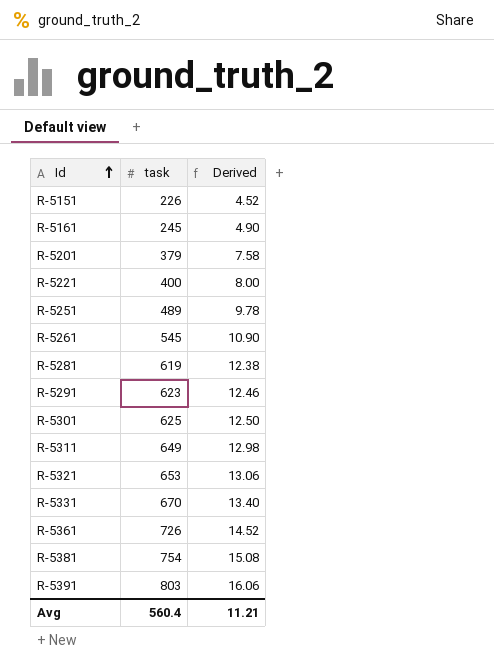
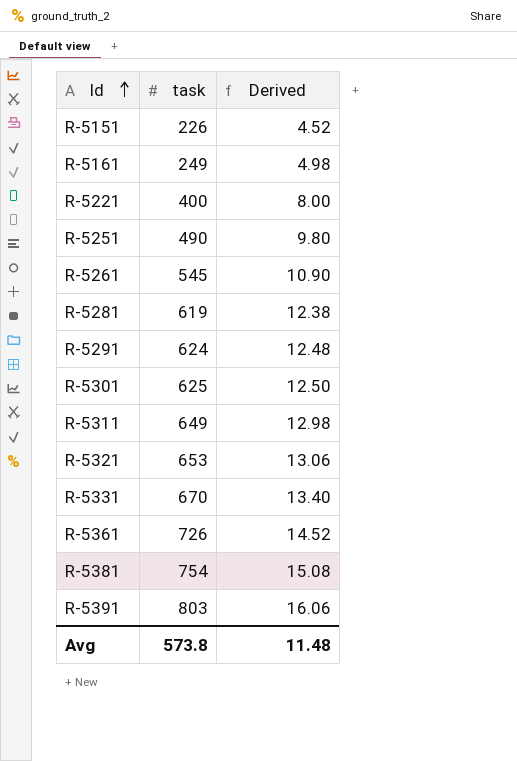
row R-5201: 379 | 7.58 -> none
R-5161 | task: 245 -> 249
R-5161 | Derived: 4.90 -> 4.98
R-5251 | task: 489 -> 490
R-5251 | Derived: 9.78 -> 9.80
R-5291 | task: 623 -> 624
R-5291 | Derived: 12.46 -> 12.48
Avg | task: 560.4 -> 573.8
Avg | Derived: 11.21 -> 11.48

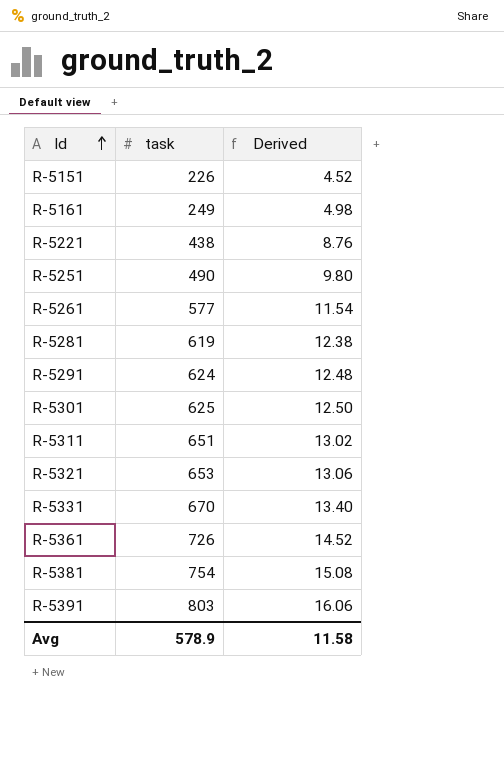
R-5221 | task: 400 -> 438
R-5221 | Derived: 8.00 -> 8.76
R-5261 | task: 545 -> 577
R-5261 | Derived: 10.90 -> 11.54
R-5311 | task: 649 -> 651
R-5311 | Derived: 12.98 -> 13.02
Avg | task: 573.8 -> 578.9
Avg | Derived: 11.48 -> 11.58

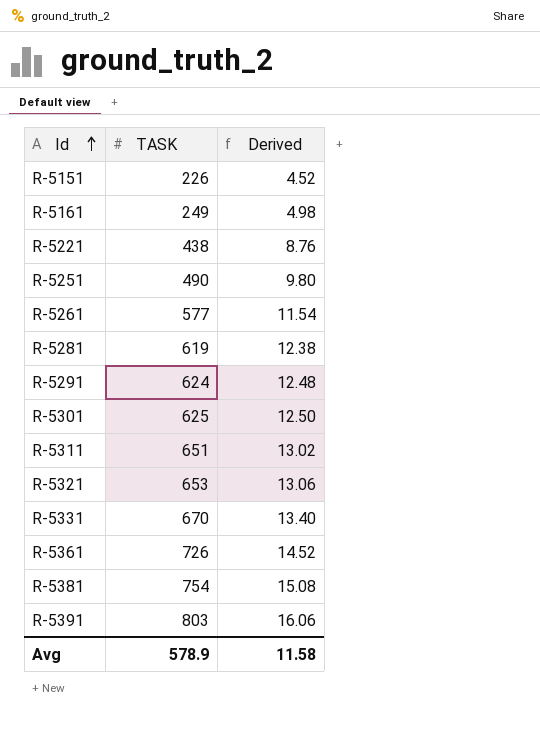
column name: task -> TASK

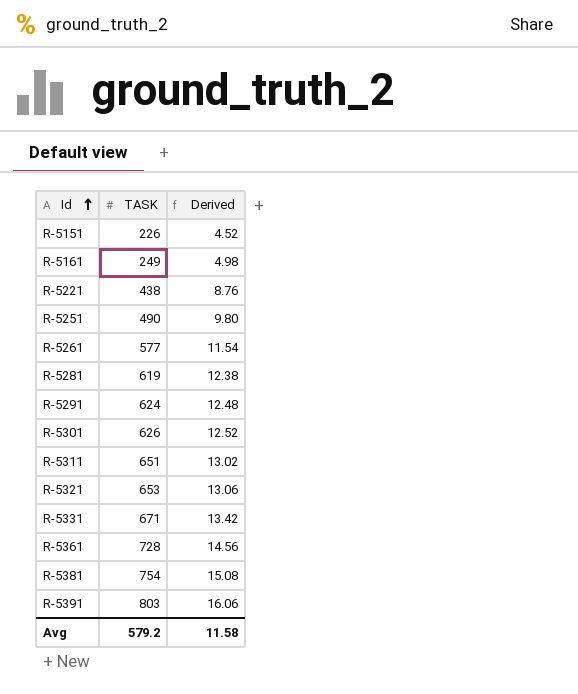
R-5301 | TASK: 625 -> 626
R-5301 | Derived: 12.50 -> 12.52
R-5331 | TASK: 670 -> 671
R-5331 | Derived: 13.40 -> 13.42
R-5361 | TASK: 726 -> 728
R-5361 | Derived: 14.52 -> 14.56
Avg | TASK: 578.9 -> 579.2

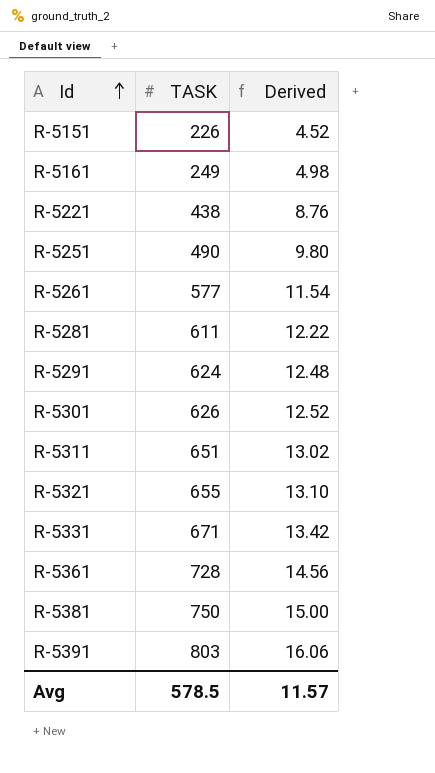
R-5281 | TASK: 619 -> 611
R-5281 | Derived: 12.38 -> 12.22
R-5321 | TASK: 653 -> 655
R-5321 | Derived: 13.06 -> 13.10
R-5381 | TASK: 754 -> 750
R-5381 | Derived: 15.08 -> 15.00
Avg | TASK: 579.2 -> 578.5
Avg | Derived: 11.58 -> 11.57

